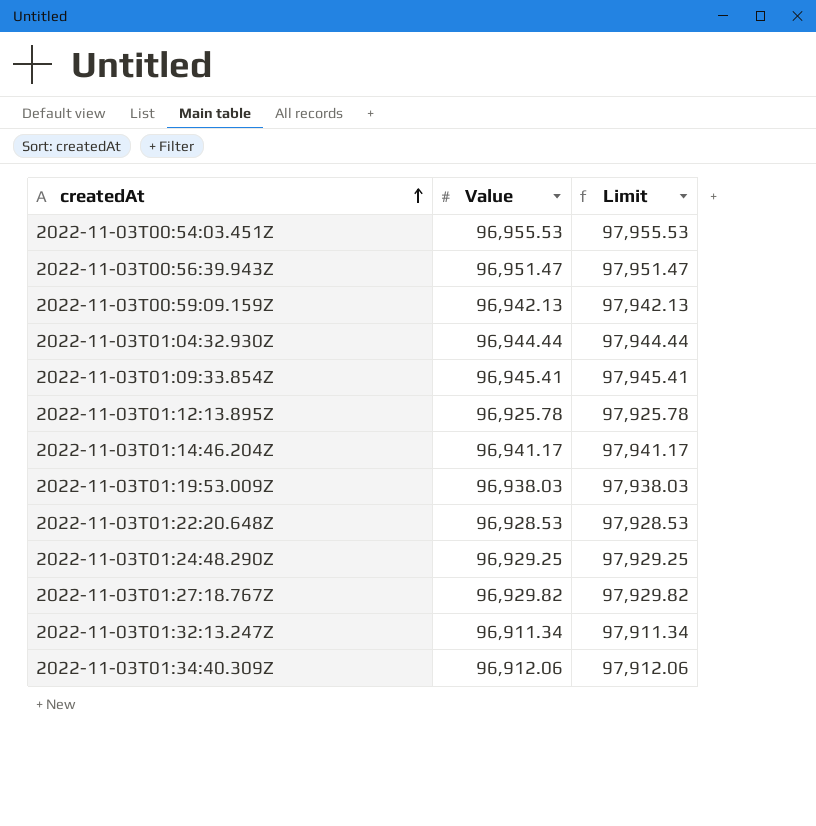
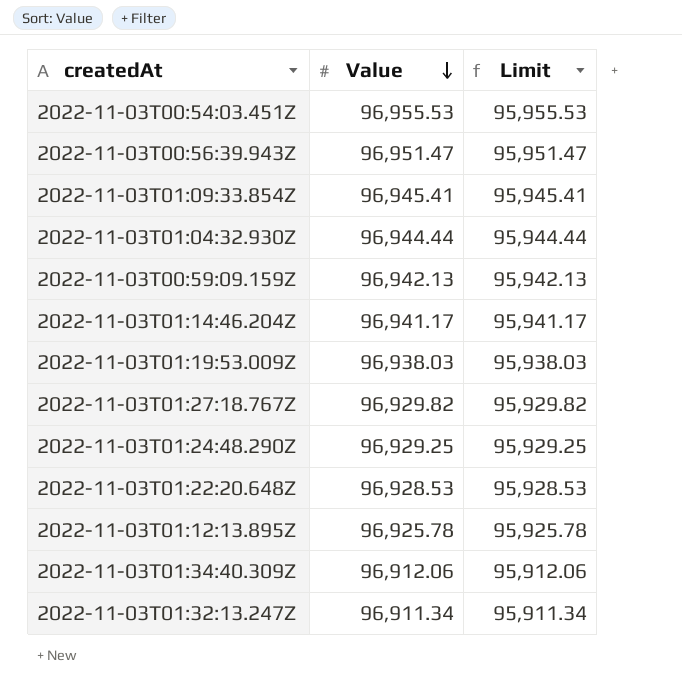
row order: createdAt ascending -> Value descending
column Limit | formula: [Value] + 1000 -> [Value] - 1000

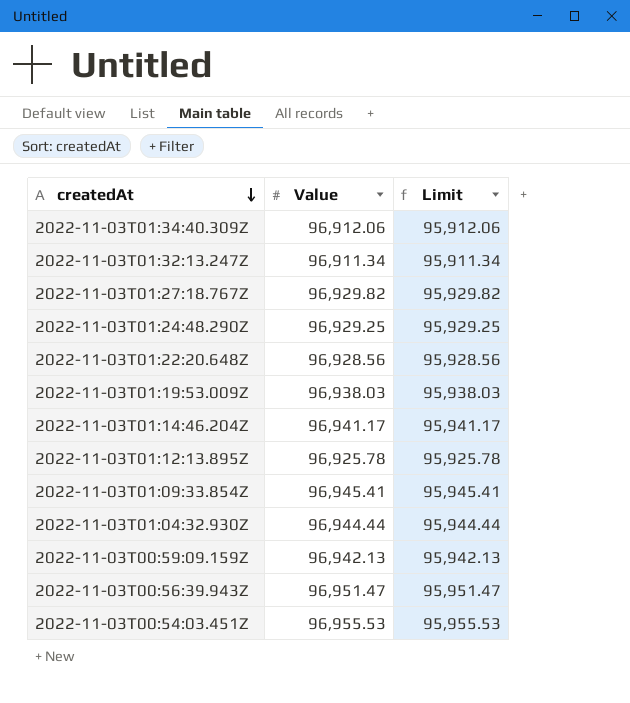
row order: Value descending -> createdAt descending
2022-11-03T01:22:20.648Z | Value: 96,928.53 -> 96,928.56
2022-11-03T01:22:20.648Z | Limit: 95,928.53 -> 95,928.56

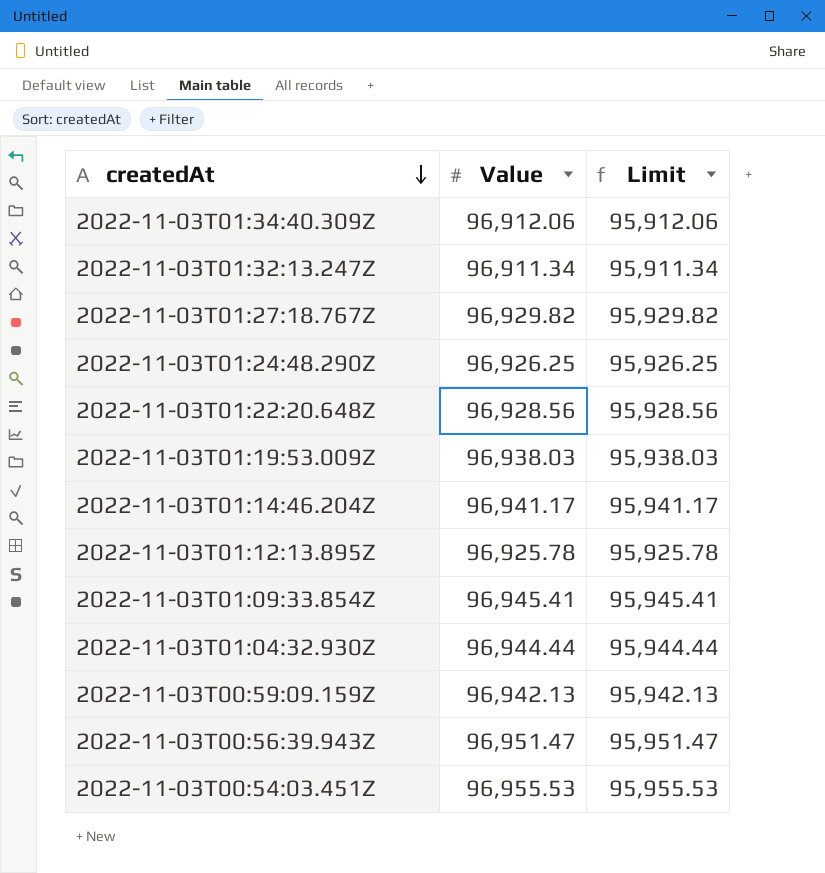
2022-11-03T01:24:48.290Z | Value: 96,929.25 -> 96,926.25
2022-11-03T01:24:48.290Z | Limit: 95,929.25 -> 95,926.25

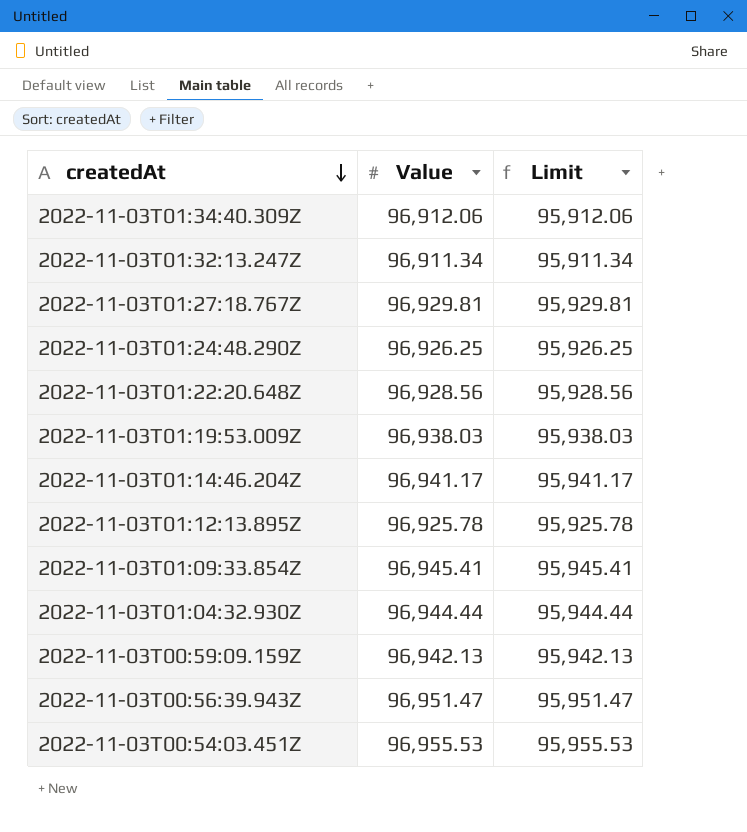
2022-11-03T01:27:18.767Z | Value: 96,929.82 -> 96,929.81
2022-11-03T01:27:18.767Z | Limit: 95,929.82 -> 95,929.81

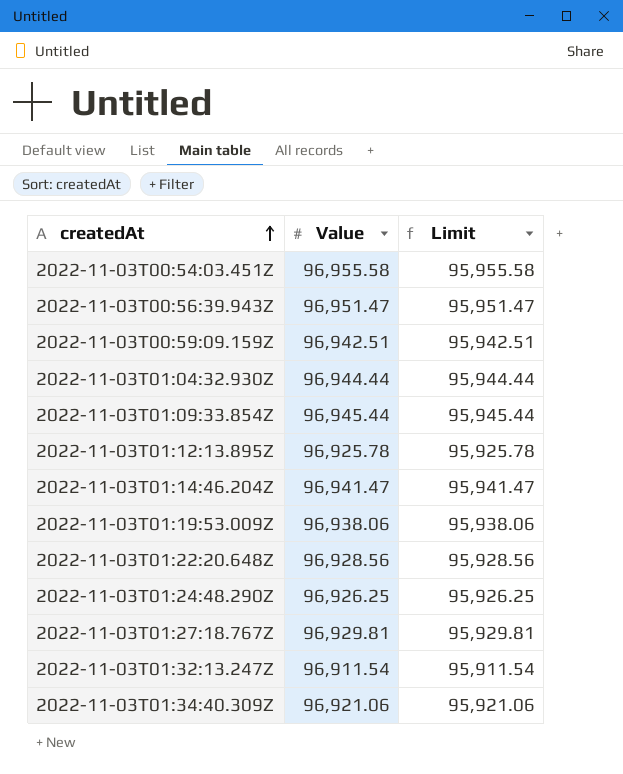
row order: createdAt descending -> createdAt ascending
2022-11-03T00:54:03.451Z | Value: 96,955.53 -> 96,955.58
2022-11-03T00:54:03.451Z | Limit: 95,955.53 -> 95,955.58
2022-11-03T00:59:09.159Z | Value: 96,942.13 -> 96,942.51
2022-11-03T00:59:09.159Z | Limit: 95,942.13 -> 95,942.51
2022-11-03T01:09:33.854Z | Value: 96,945.41 -> 96,945.44
2022-11-03T01:09:33.854Z | Limit: 95,945.41 -> 95,945.44
2022-11-03T01:14:46.204Z | Value: 96,941.17 -> 96,941.47
2022-11-03T01:14:46.204Z | Limit: 95,941.17 -> 95,941.47
2022-11-03T01:19:53.009Z | Value: 96,938.03 -> 96,938.06
2022-11-03T01:19:53.009Z | Limit: 95,938.03 -> 95,938.06
2022-11-03T01:32:13.247Z | Value: 96,911.34 -> 96,911.54
2022-11-03T01:32:13.247Z | Limit: 95,911.34 -> 95,911.54
2022-11-03T01:34:40.309Z | Value: 96,912.06 -> 96,921.06
2022-11-03T01:34:40.309Z | Limit: 95,912.06 -> 95,921.06

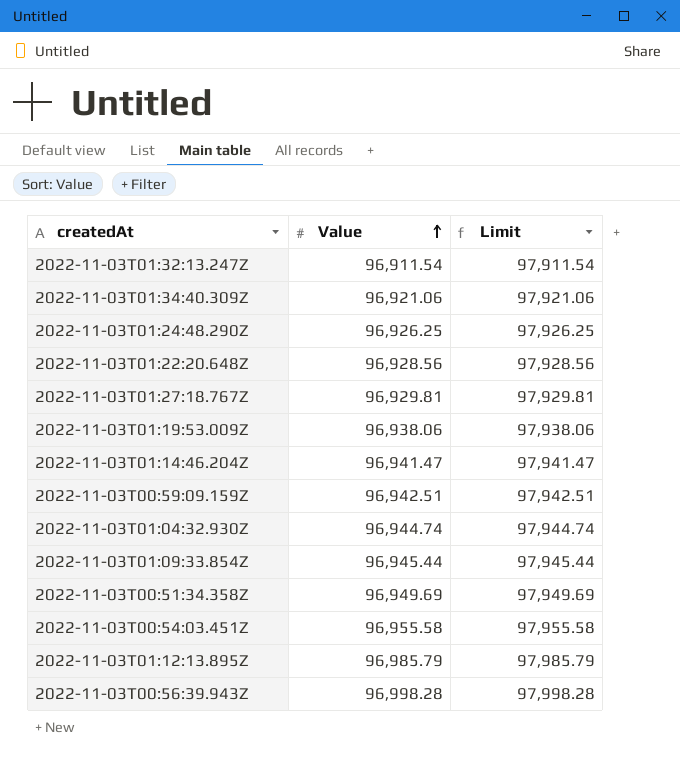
row order: createdAt ascending -> Value ascending
column Limit | formula: [Value] - 1000 -> [Value] + 1000
2022-11-03T01:04:32.930Z | Value: 96,944.44 -> 96,944.74
row 2022-11-03T00:51:34.358Z: none -> 96,949.69 | 97,949.69
2022-11-03T01:12:13.895Z | Value: 96,925.78 -> 96,985.79
2022-11-03T00:56:39.943Z | Value: 96,951.47 -> 96,998.28

